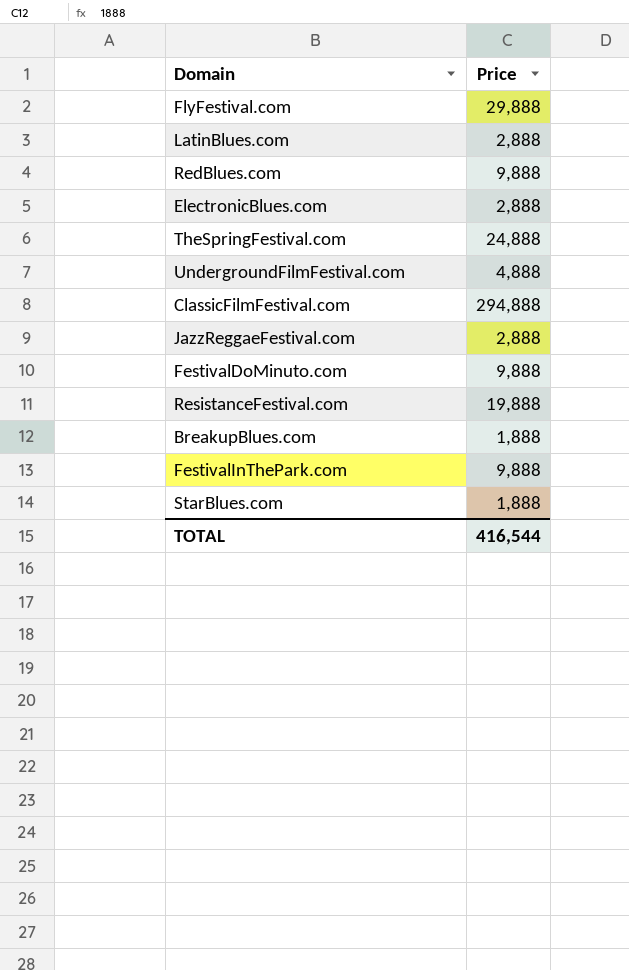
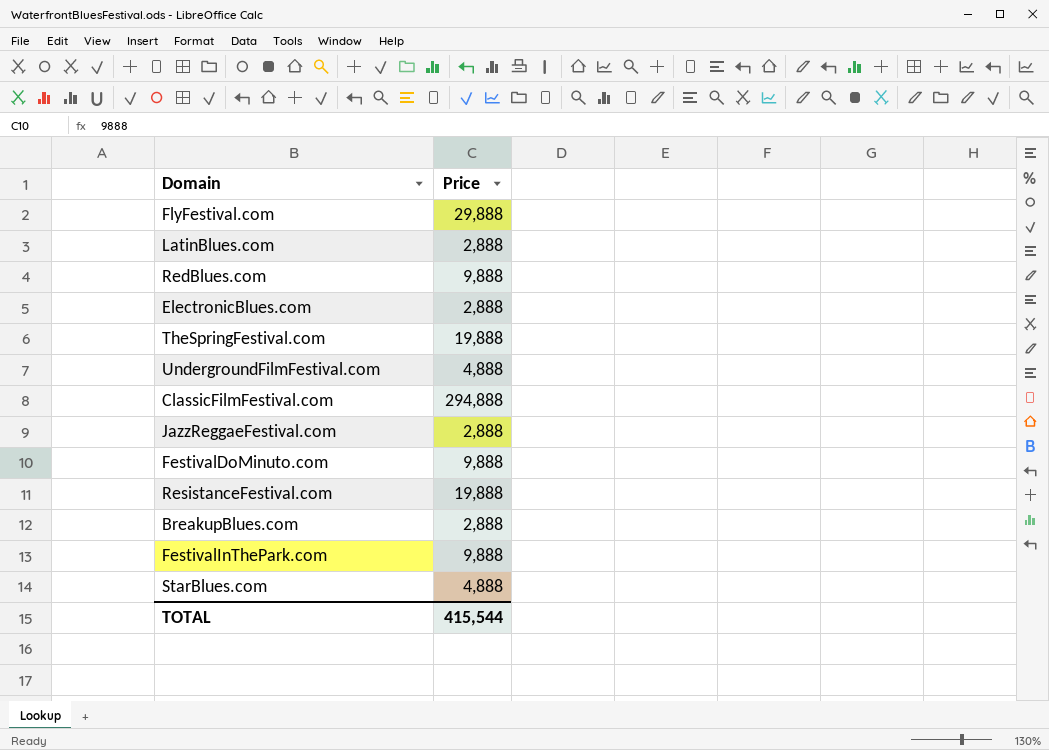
TheSpringFestival.com | Price: 24,888 -> 19,888
BreakupBlues.com | Price: 1,888 -> 2,888
StarBlues.com | Price: 1,888 -> 4,888
TOTAL | Price: 416,544 -> 415,544

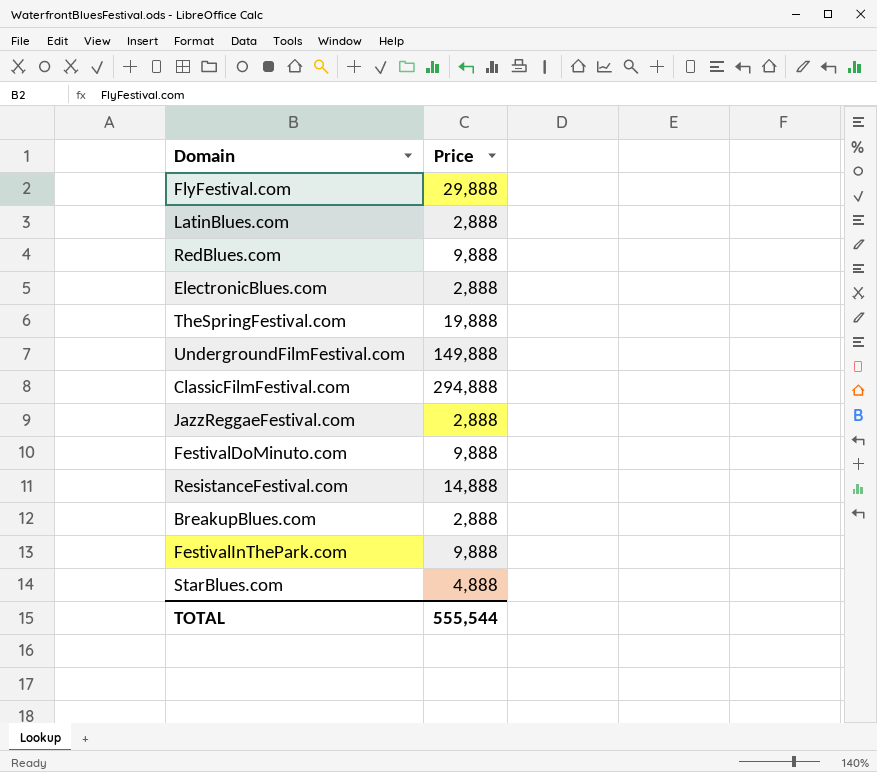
UndergroundFilmFestival.com | Price: 4,888 -> 149,888
ResistanceFestival.com | Price: 19,888 -> 14,888
TOTAL | Price: 415,544 -> 555,544

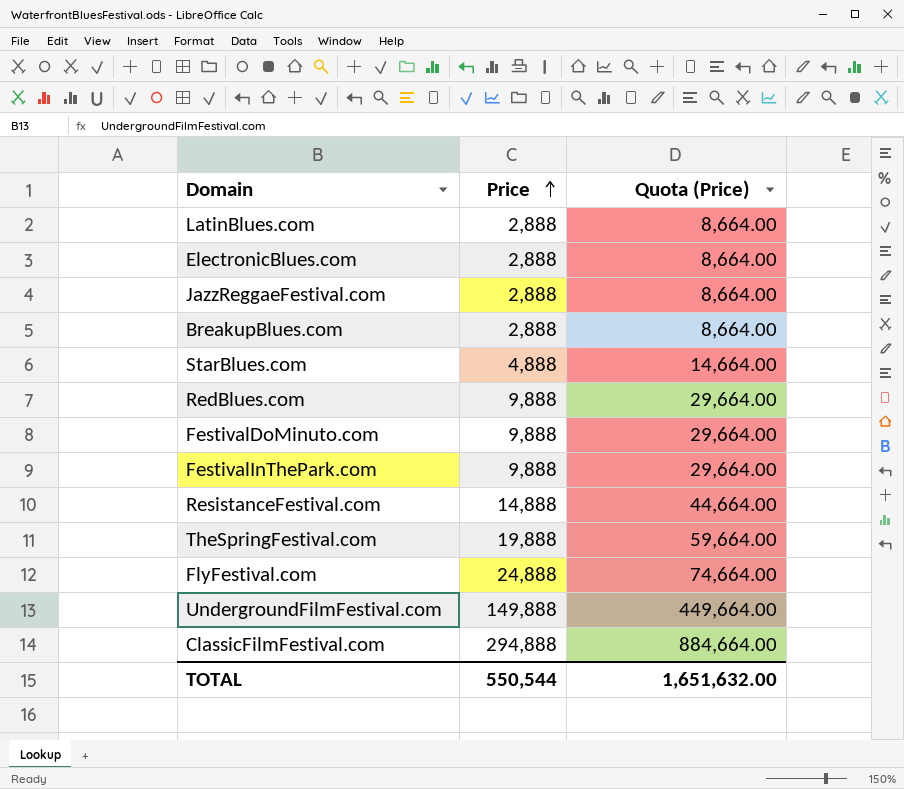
row order: none -> Price ascending
column Quota (Price) | formula: none -> [Price] * 3
FlyFestival.com | Price: 29,888 -> 24,888
TOTAL | Price: 555,544 -> 550,544

